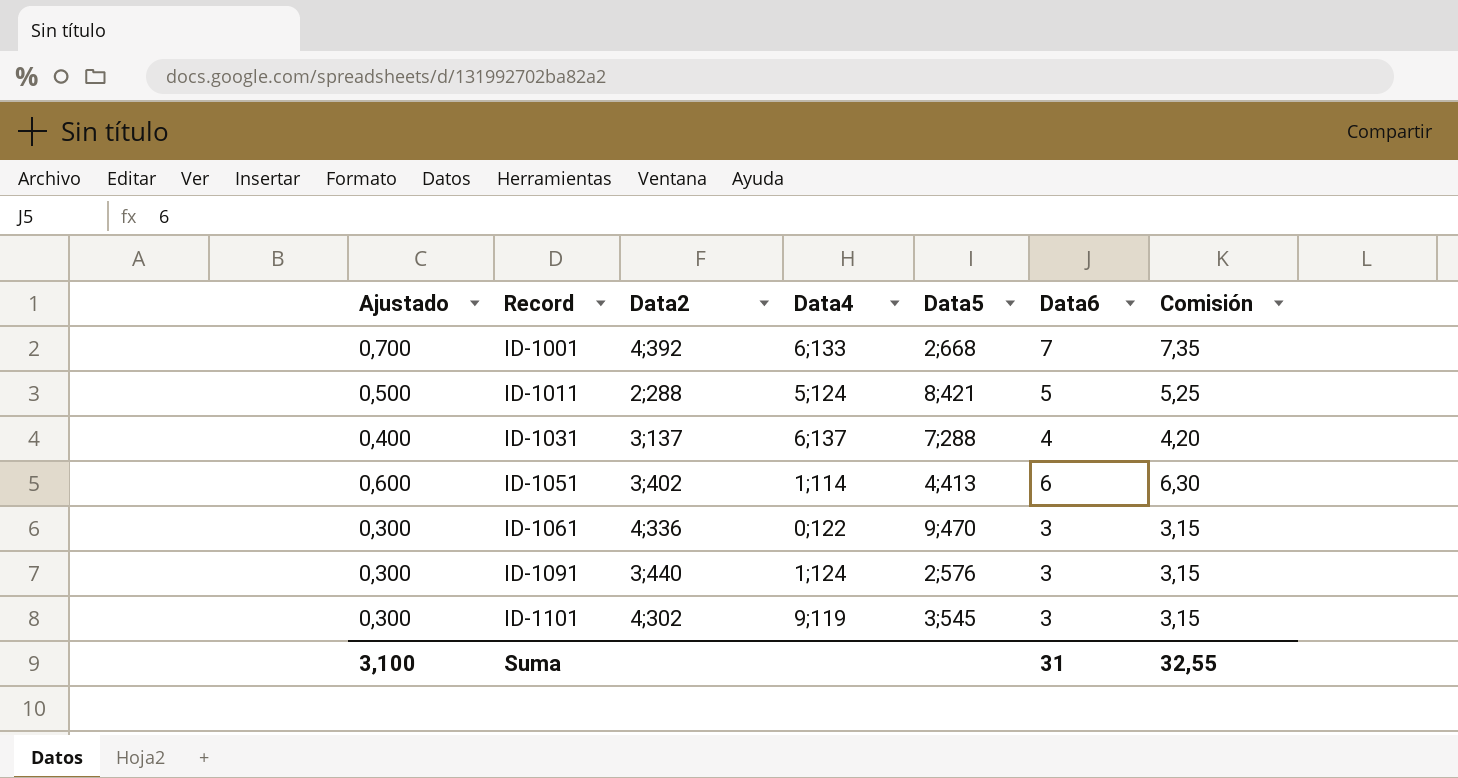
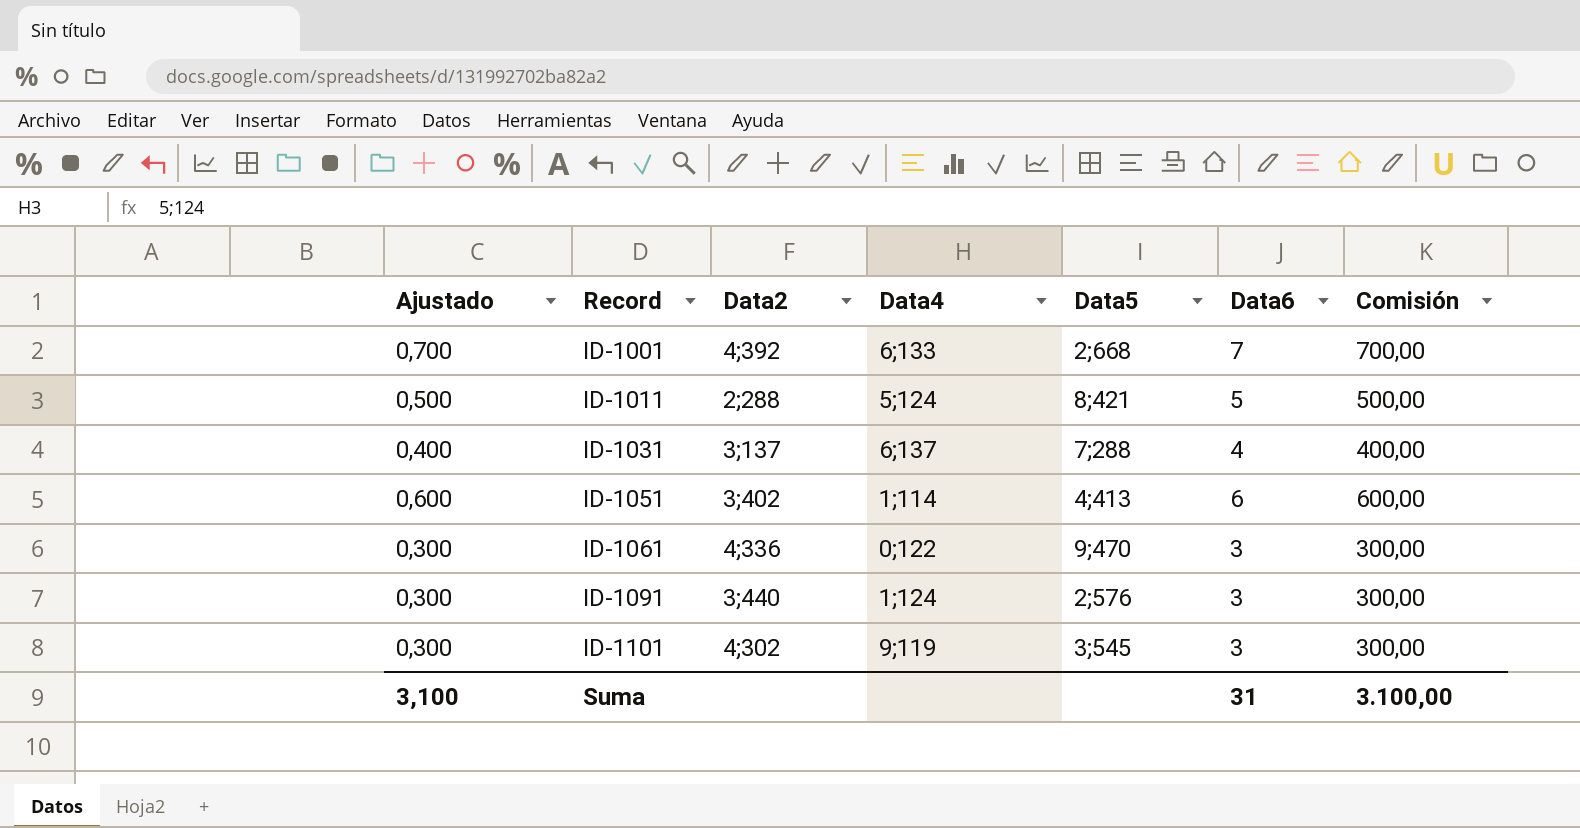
column Comisión | formula: [Data6] * 1,05 -> [Data6] * 100
Suma | Comisión: 32,55 -> 3.100,00

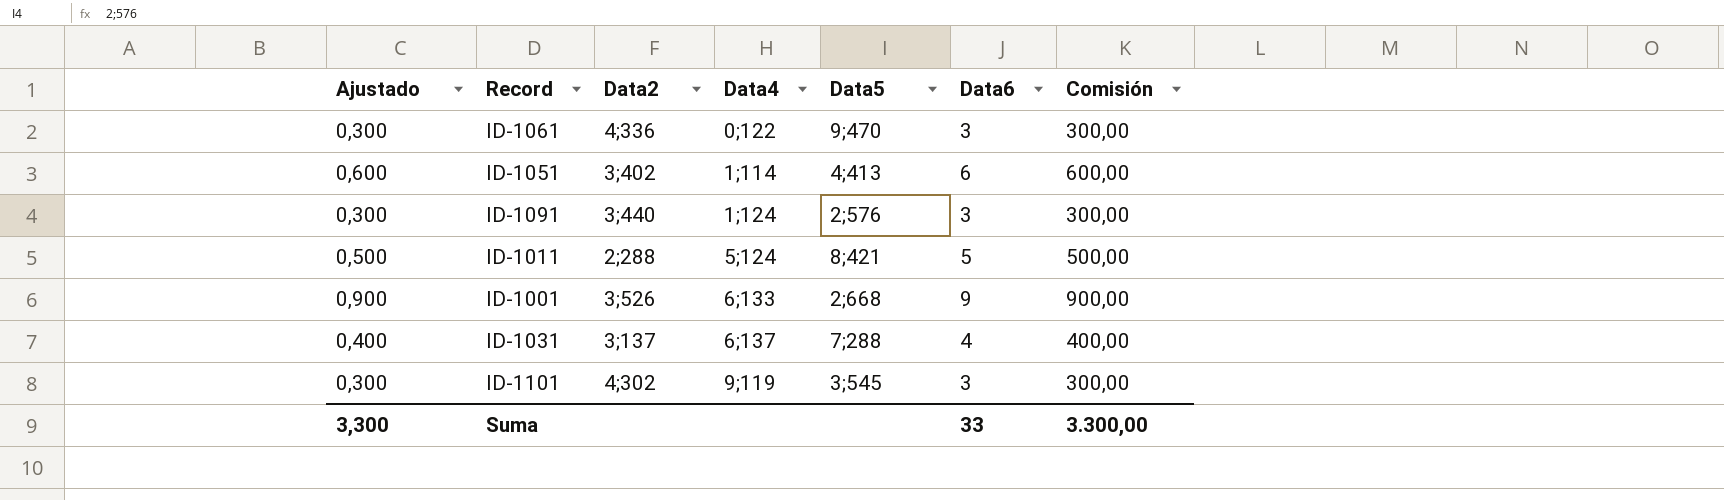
row order: Record ascending -> Data4 ascending
ID-1001 | Ajustado: 0,700 -> 0,900
ID-1001 | Data2: 4;392 -> 3;526
ID-1001 | Data6: 7 -> 9
ID-1001 | Comisión: 700,00 -> 900,00
Suma | Ajustado: 3,100 -> 3,300
Suma | Data6: 31 -> 33
Suma | Comisión: 3.100,00 -> 3.300,00

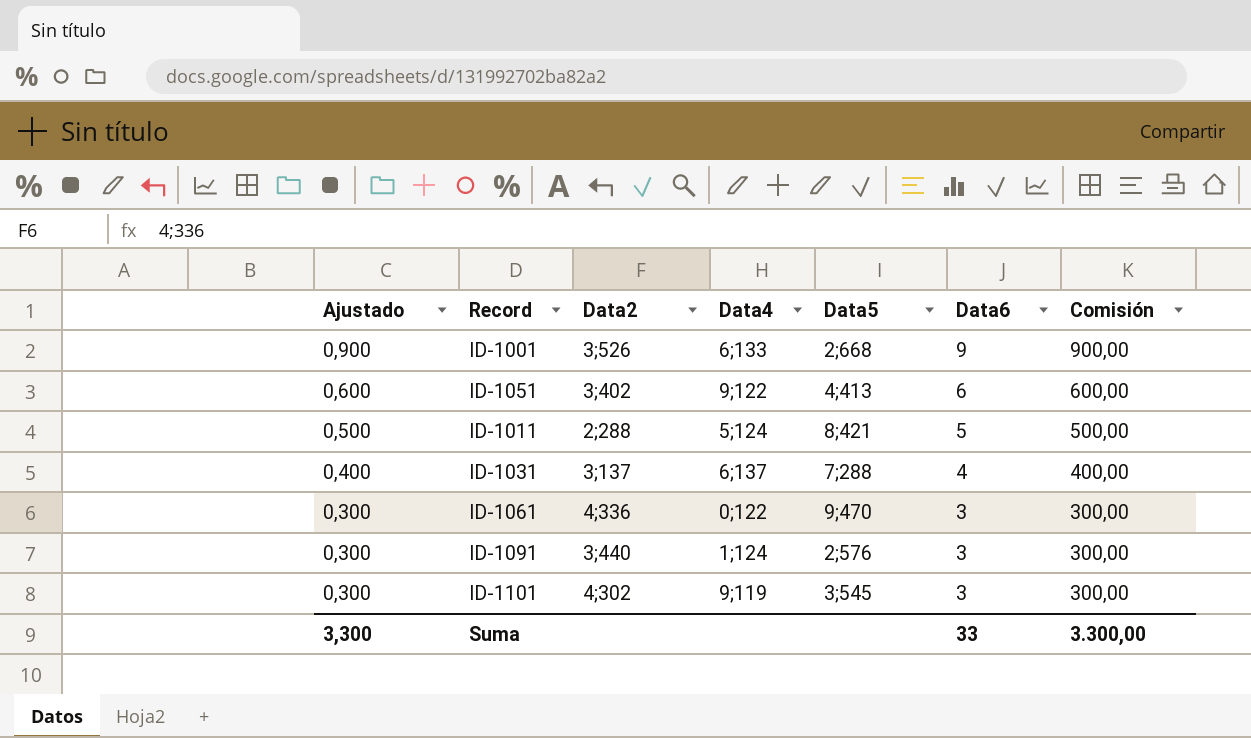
row order: Data4 ascending -> Ajustado descending
ID-1051 | Data4: 1;114 -> 9;122

